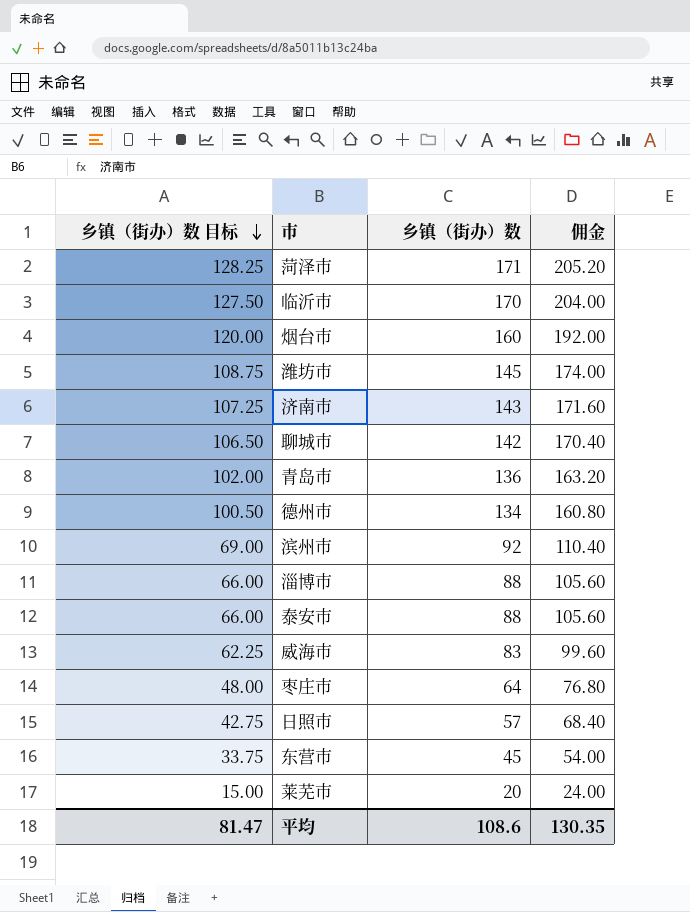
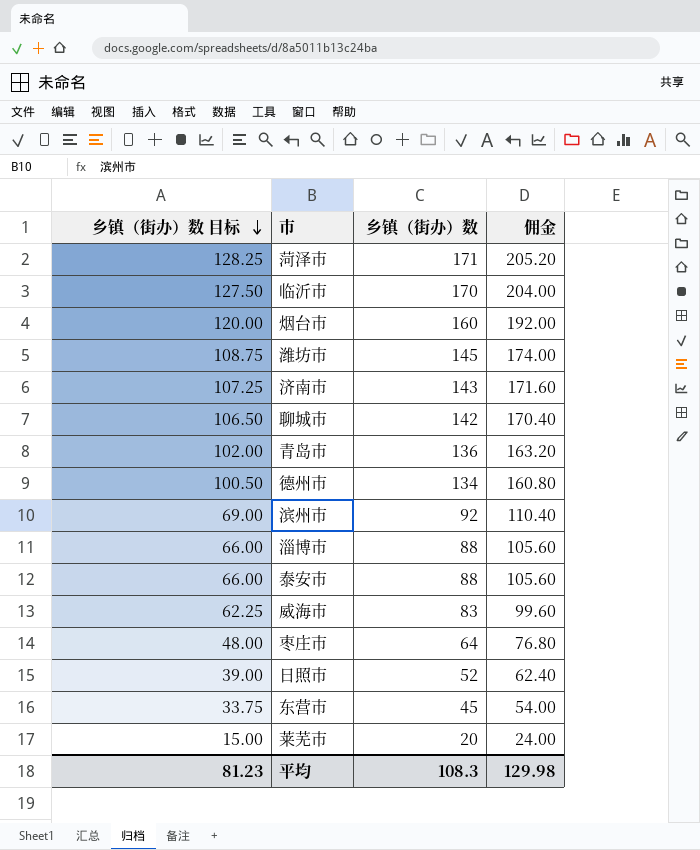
日照市 | 乡镇（街办）数 目标: 42.75 -> 39.00
日照市 | 乡镇（街办）数: 57 -> 52
日照市 | 佣金: 68.40 -> 62.40
平均 | 乡镇（街办）数 目标: 81.47 -> 81.23
平均 | 乡镇（街办）数: 108.6 -> 108.3
平均 | 佣金: 130.35 -> 129.98

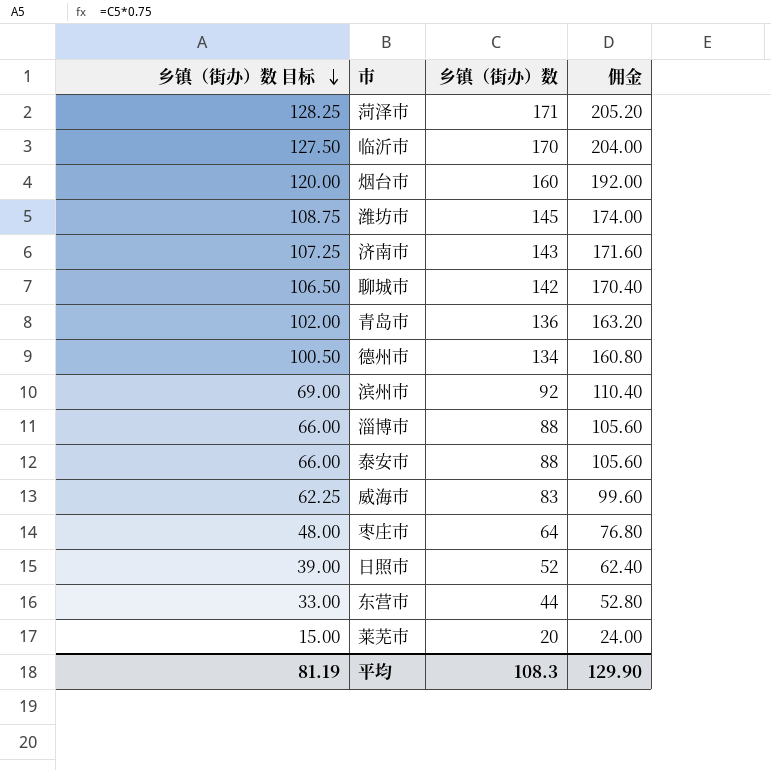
东营市 | 乡镇（街办）数 目标: 33.75 -> 33.00
东营市 | 乡镇（街办）数: 45 -> 44
东营市 | 佣金: 54.00 -> 52.80
平均 | 乡镇（街办）数 目标: 81.23 -> 81.19
平均 | 佣金: 129.98 -> 129.90

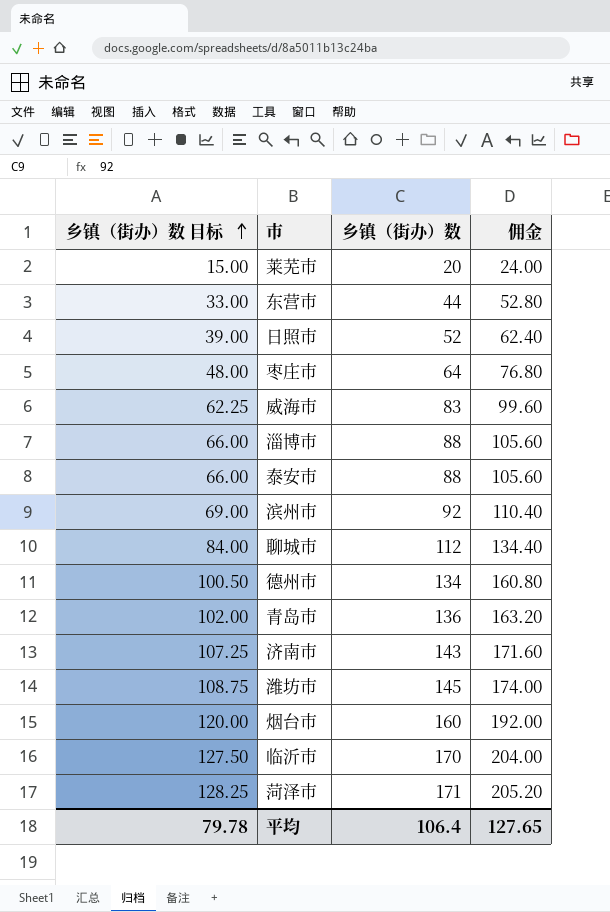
row order: 乡镇（街办）数 目标 descending -> 乡镇（街办）数 目标 ascending
聊城市 | 乡镇（街办）数 目标: 106.50 -> 84.00
聊城市 | 乡镇（街办）数: 142 -> 112
聊城市 | 佣金: 170.40 -> 134.40
平均 | 乡镇（街办）数 目标: 81.19 -> 79.78
平均 | 乡镇（街办）数: 108.3 -> 106.4
平均 | 佣金: 129.90 -> 127.65

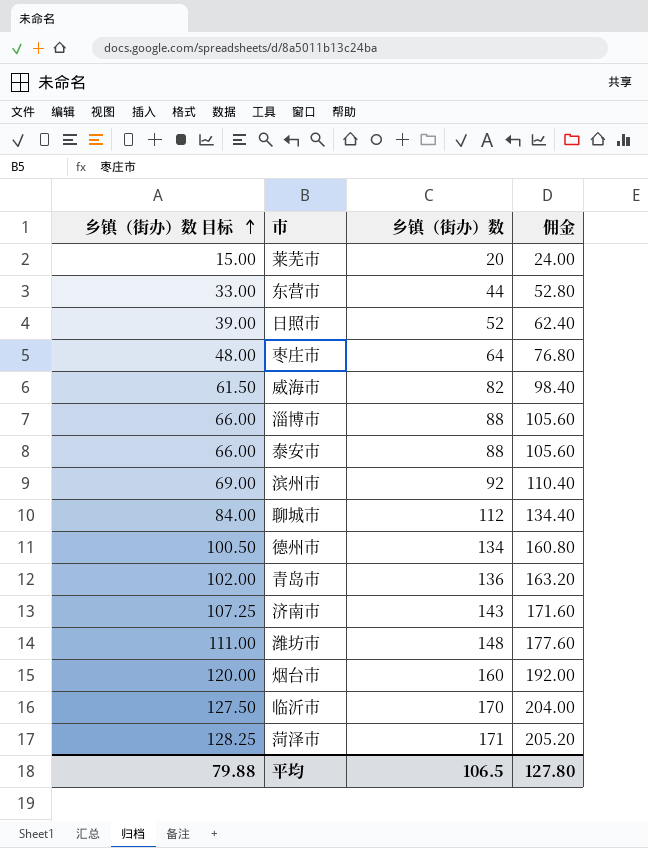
威海市 | 乡镇（街办）数 目标: 62.25 -> 61.50
威海市 | 乡镇（街办）数: 83 -> 82
威海市 | 佣金: 99.60 -> 98.40
潍坊市 | 乡镇（街办）数 目标: 108.75 -> 111.00
潍坊市 | 乡镇（街办）数: 145 -> 148
潍坊市 | 佣金: 174.00 -> 177.60
平均 | 乡镇（街办）数 目标: 79.78 -> 79.88
平均 | 乡镇（街办）数: 106.4 -> 106.5
平均 | 佣金: 127.65 -> 127.80

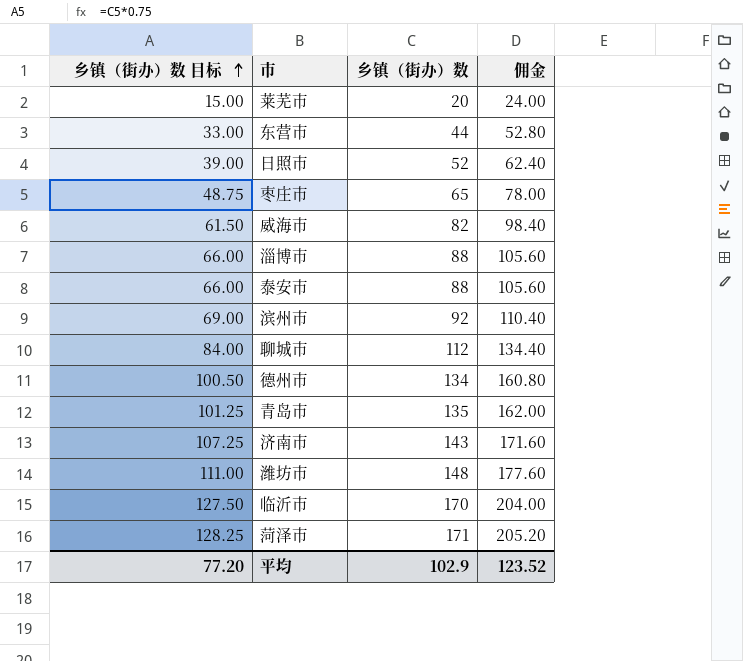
row 烟台市: 120.00 | 160 | 192.00 -> none
枣庄市 | 乡镇（街办）数 目标: 48.00 -> 48.75
枣庄市 | 乡镇（街办）数: 64 -> 65
枣庄市 | 佣金: 76.80 -> 78.00
青岛市 | 乡镇（街办）数 目标: 102.00 -> 101.25
青岛市 | 乡镇（街办）数: 136 -> 135
青岛市 | 佣金: 163.20 -> 162.00
平均 | 乡镇（街办）数 目标: 79.88 -> 77.20
平均 | 乡镇（街办）数: 106.5 -> 102.9
平均 | 佣金: 127.80 -> 123.52

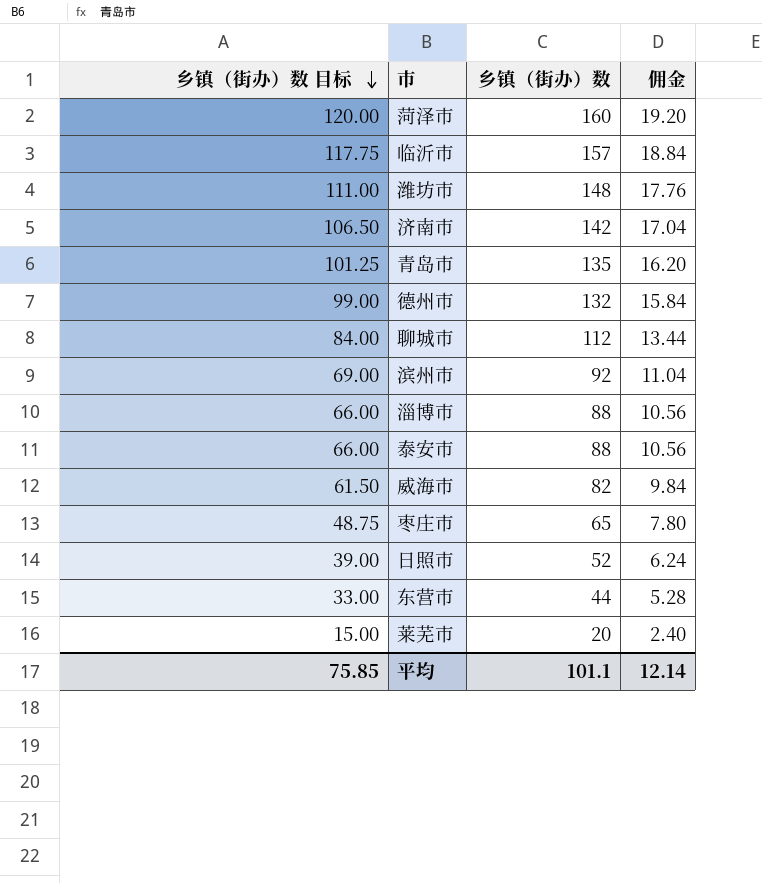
row order: 乡镇（街办）数 目标 ascending -> 乡镇（街办）数 目标 descending
column 佣金 | formula: [乡镇（街办）数] * 1.2 -> [乡镇（街办）数] * 0.12
菏泽市 | 乡镇（街办）数 目标: 128.25 -> 120.00
菏泽市 | 乡镇（街办）数: 171 -> 160
临沂市 | 乡镇（街办）数 目标: 127.50 -> 117.75
临沂市 | 乡镇（街办）数: 170 -> 157
济南市 | 乡镇（街办）数 目标: 107.25 -> 106.50
济南市 | 乡镇（街办）数: 143 -> 142
德州市 | 乡镇（街办）数 目标: 100.50 -> 99.00
德州市 | 乡镇（街办）数: 134 -> 132
平均 | 乡镇（街办）数 目标: 77.20 -> 75.85
平均 | 乡镇（街办）数: 102.9 -> 101.1
平均 | 佣金: 123.52 -> 12.14

